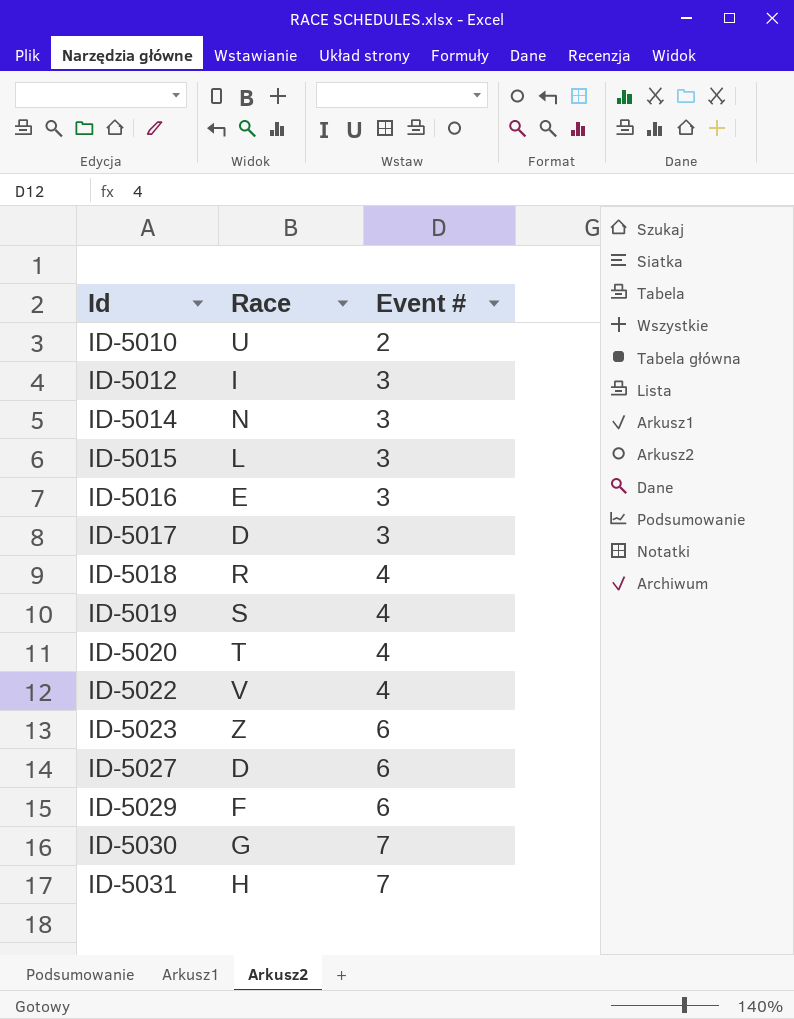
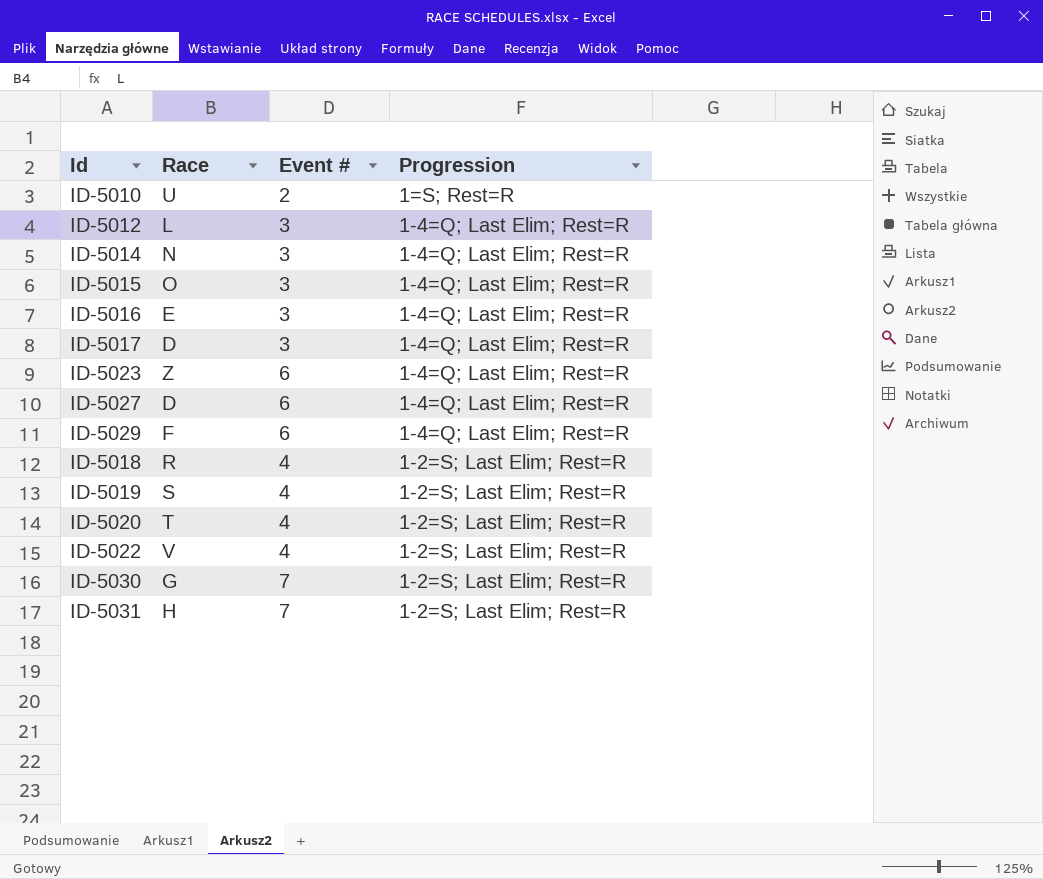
row order: Id ascending -> Progression descending
column Progression | position: none -> 4
ID-5012 | Race: I -> L
ID-5015 | Race: L -> O

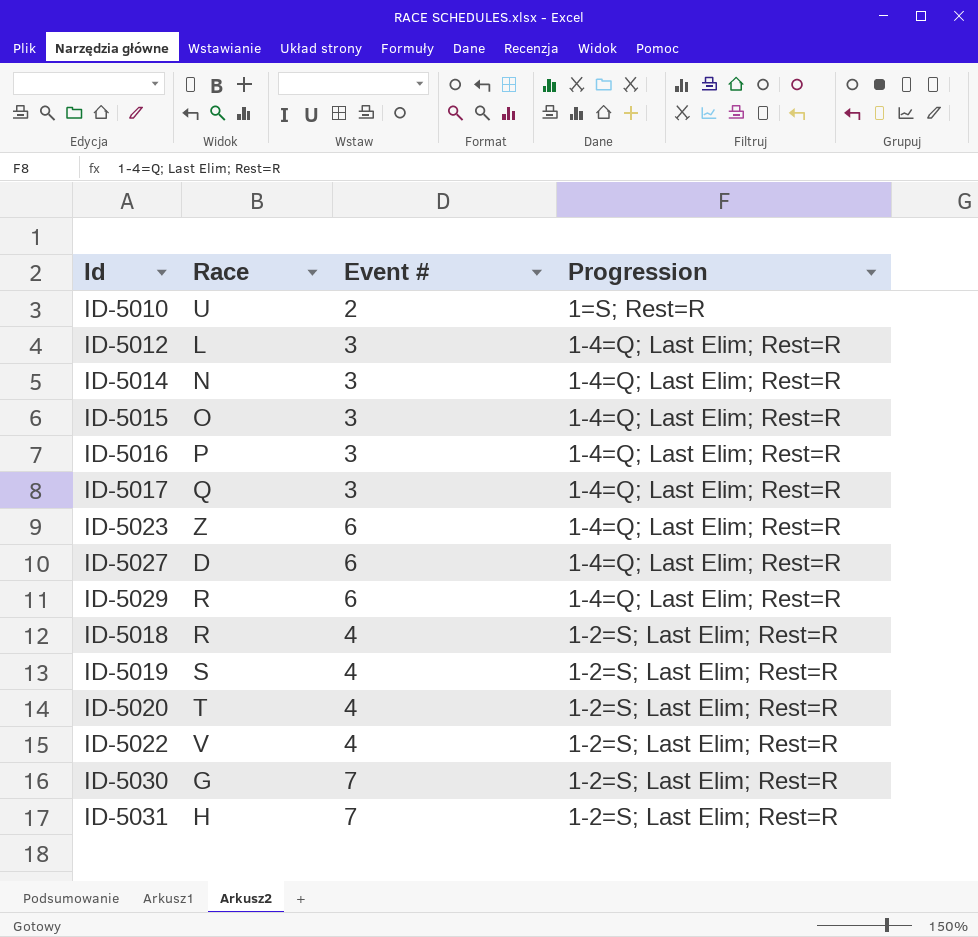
ID-5016 | Race: E -> P
ID-5017 | Race: D -> Q
ID-5029 | Race: F -> R

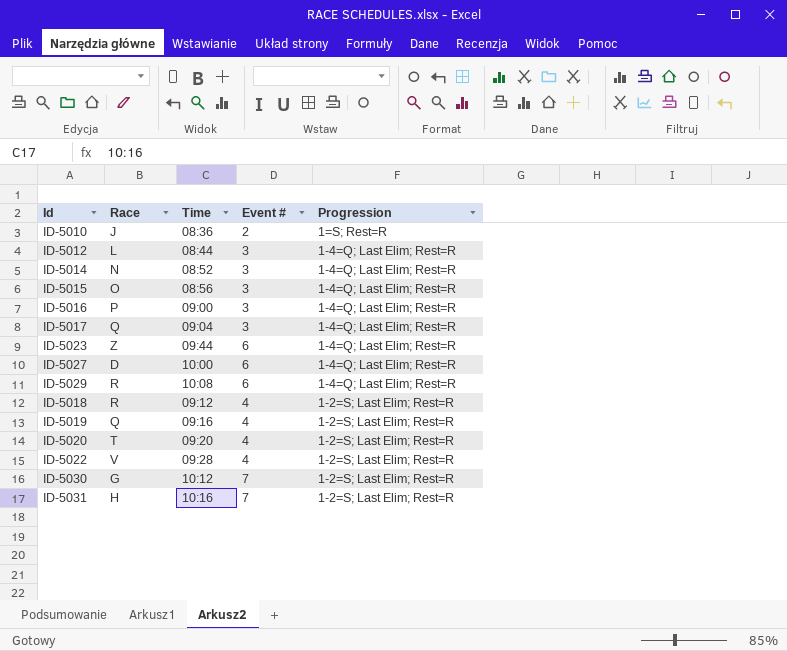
column Time | position: none -> 3
ID-5010 | Race: U -> J
ID-5019 | Race: S -> Q

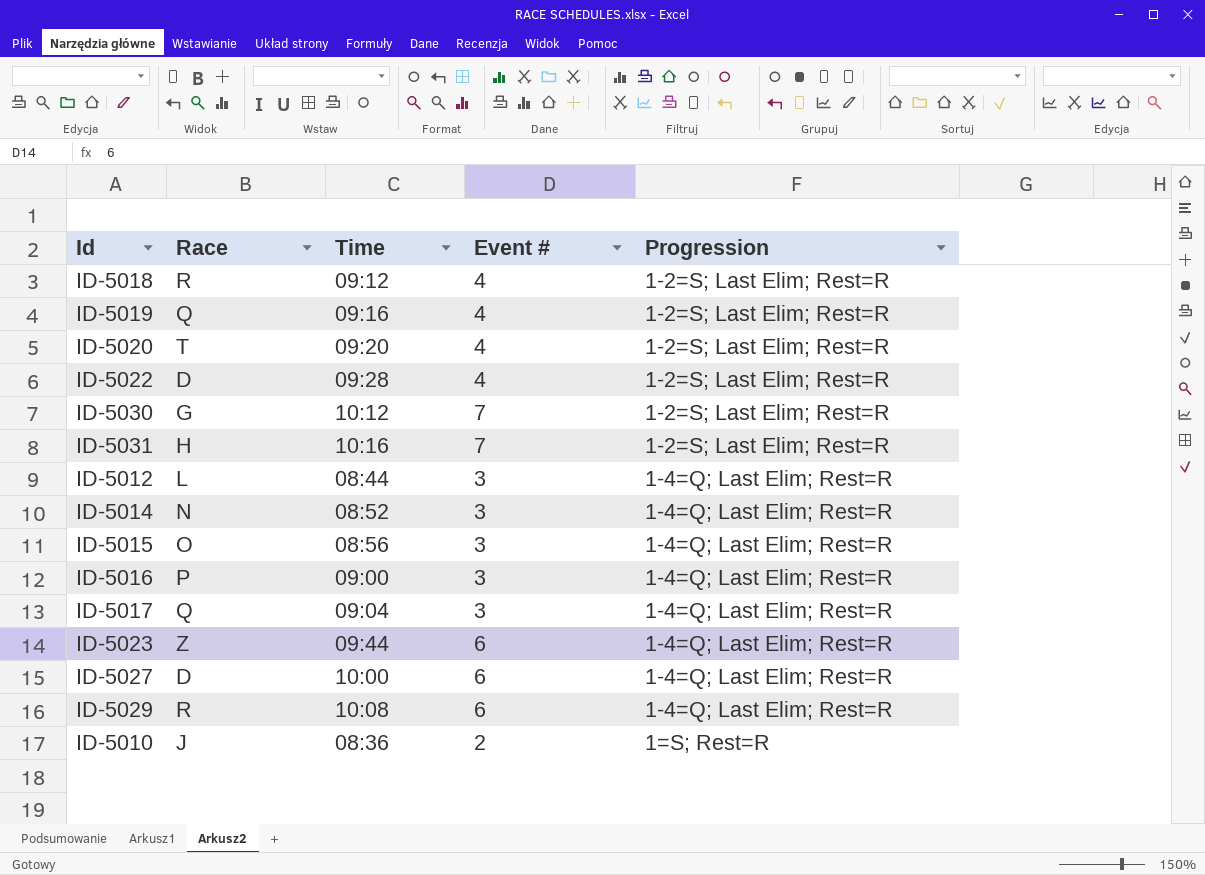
row order: Progression descending -> Progression ascending
ID-5022 | Race: V -> D

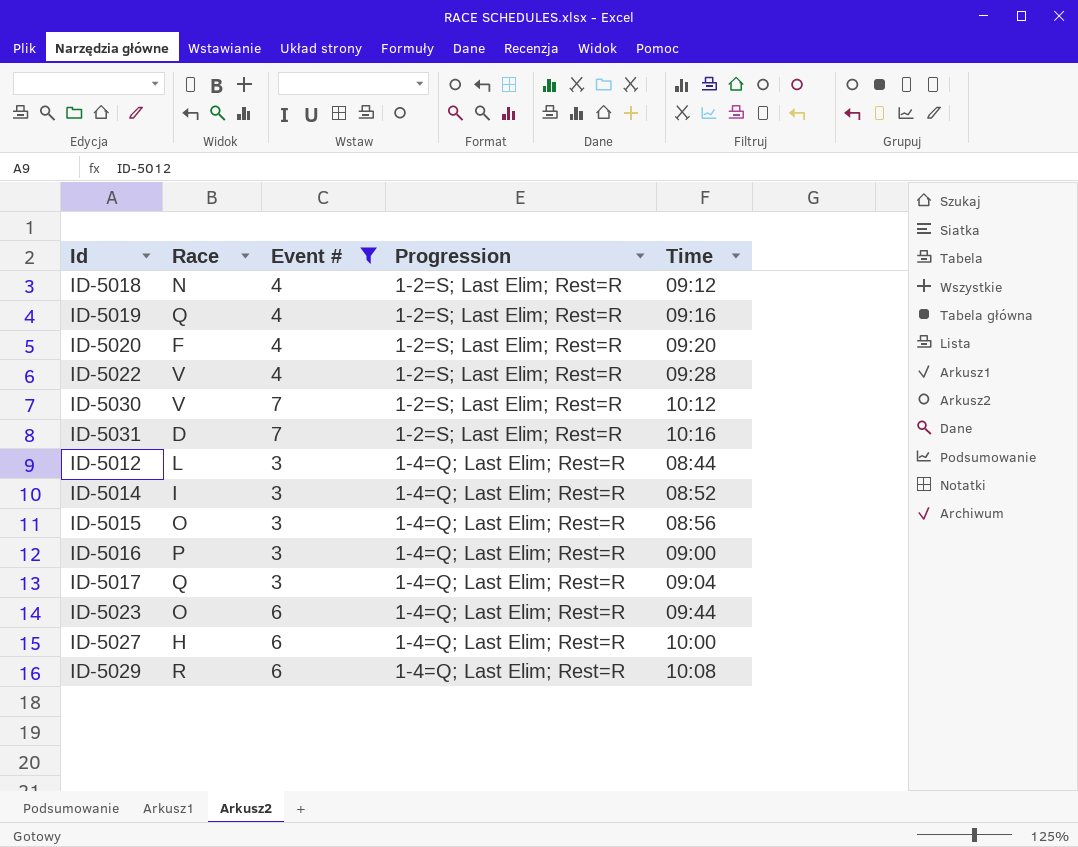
filter: none -> Event # != 2
column Time | position: 3 -> 5
ID-5018 | Race: R -> N
ID-5020 | Race: T -> F
ID-5022 | Race: D -> V
ID-5030 | Race: G -> V
ID-5031 | Race: H -> D
ID-5014 | Race: N -> I
ID-5023 | Race: Z -> O
ID-5027 | Race: D -> H

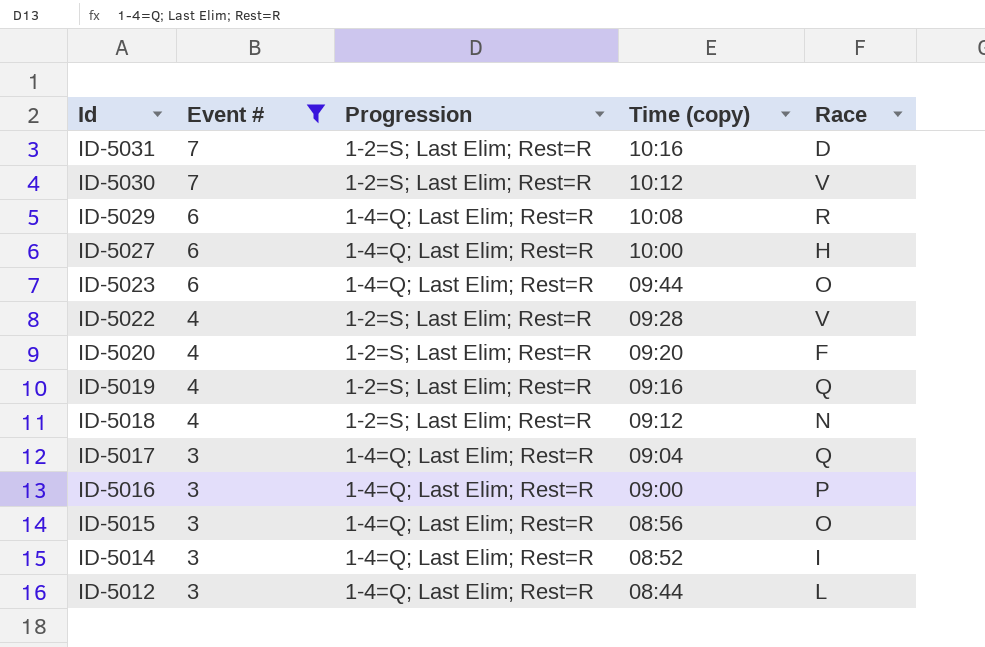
row order: Progression ascending -> Id descending
column name: Time -> Time (copy)
column Race | position: 2 -> 5

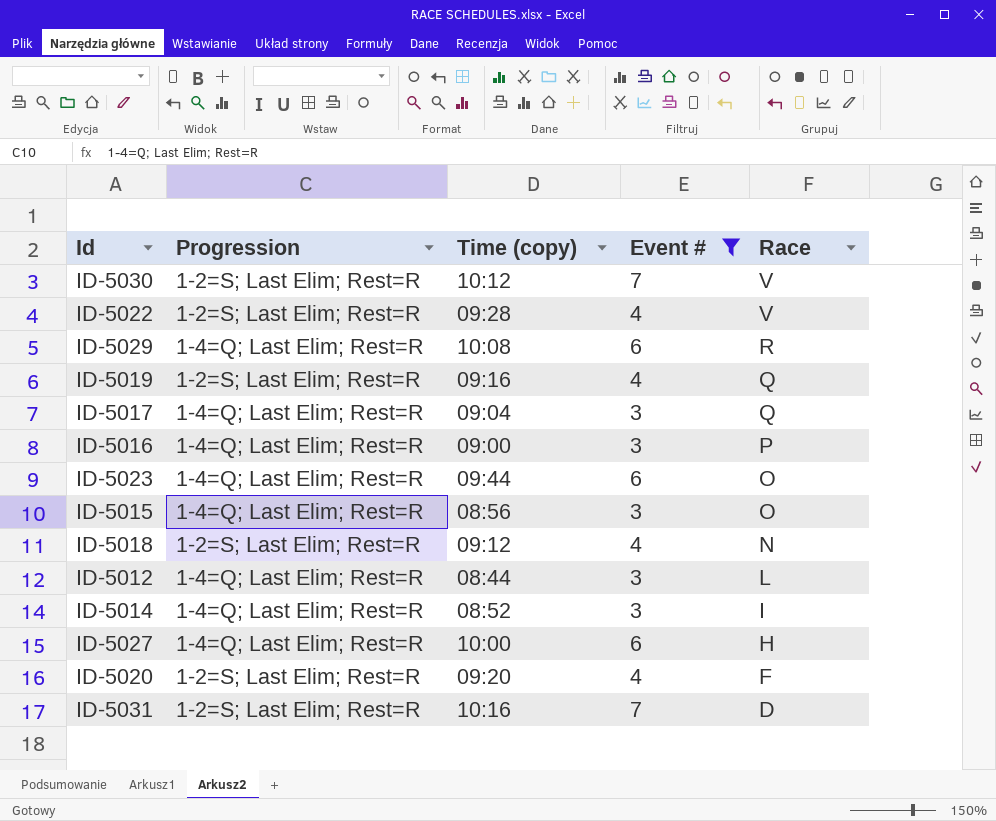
row order: Id descending -> Race descending
column Event # | position: 2 -> 4

